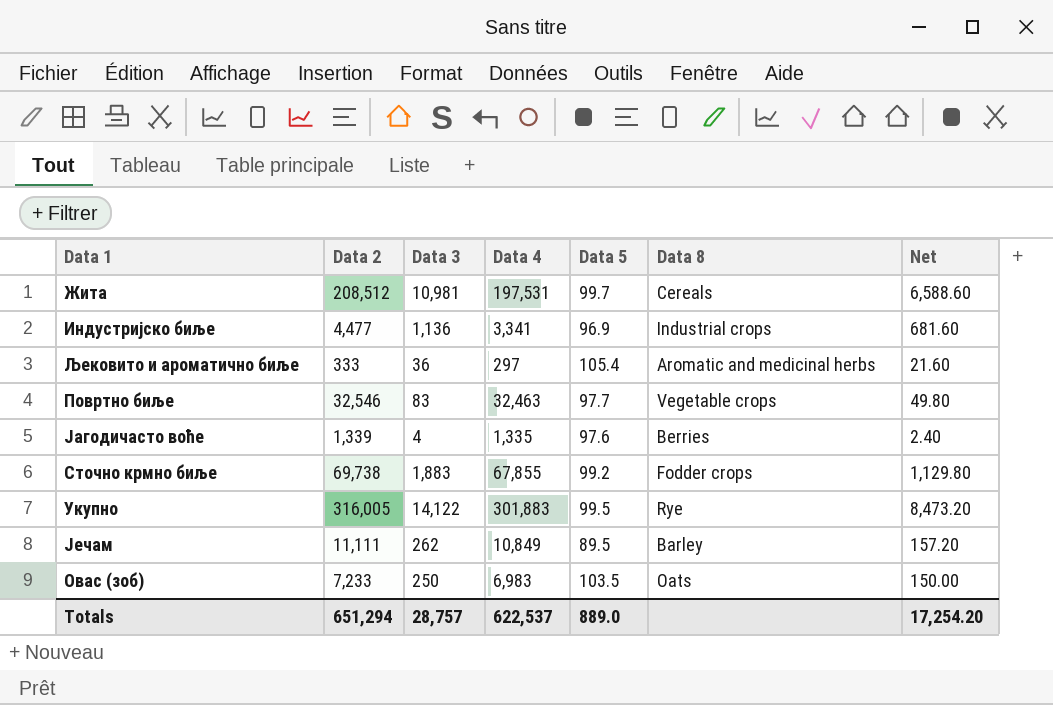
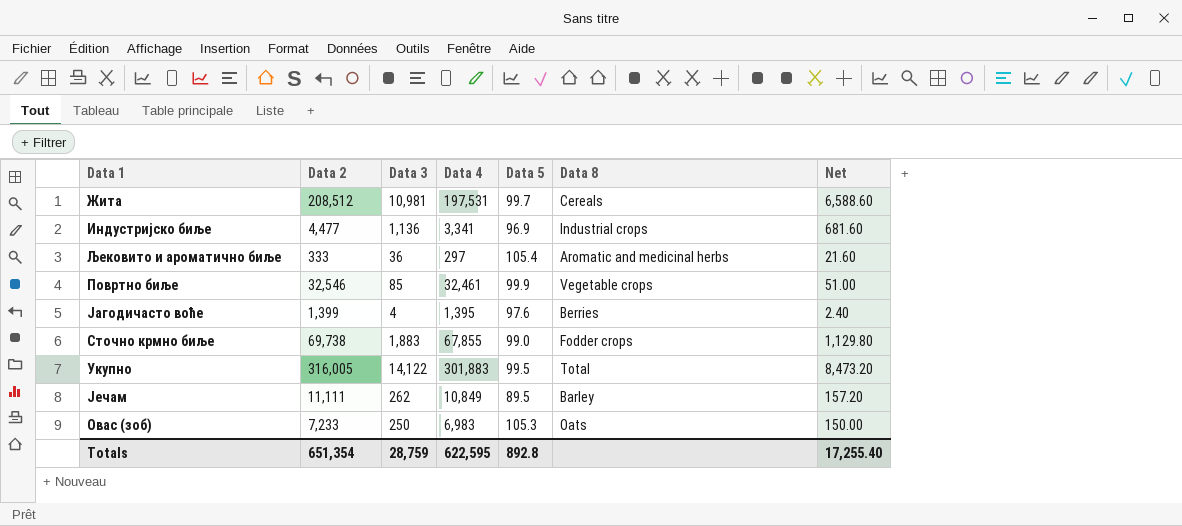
Повртно биље | Data 3: 83 -> 85
Повртно биље | Data 4: 32,463 -> 32,461
Повртно биље | Data 5: 97.7 -> 99.9
Повртно биље | Net: 49.80 -> 51.00
Јагодичасто воће | Data 2: 1,339 -> 1,399
Јагодичасто воће | Data 4: 1,335 -> 1,395
Сточно крмно биље | Data 5: 99.2 -> 99.0
Укупно | Data 8: Rye -> Total
Овас (зоб) | Data 5: 103.5 -> 105.3
Totals | Data 2: 651,294 -> 651,354
Totals | Data 3: 28,757 -> 28,759
Totals | Data 4: 622,537 -> 622,595
Totals | Data 5: 889.0 -> 892.8
Totals | Net: 17,254.20 -> 17,255.40

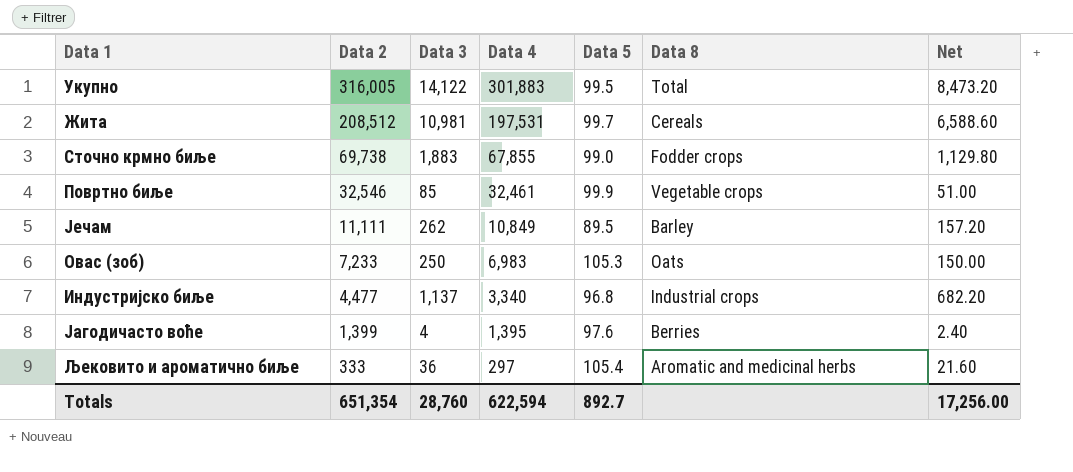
row order: none -> Data 2 descending
Индустријско биље | Data 3: 1,136 -> 1,137
Индустријско биље | Data 4: 3,341 -> 3,340
Индустријско биље | Data 5: 96.9 -> 96.8
Индустријско биље | Net: 681.60 -> 682.20
Totals | Data 3: 28,759 -> 28,760
Totals | Data 4: 622,595 -> 622,594
Totals | Data 5: 892.8 -> 892.7
Totals | Net: 17,255.40 -> 17,256.00

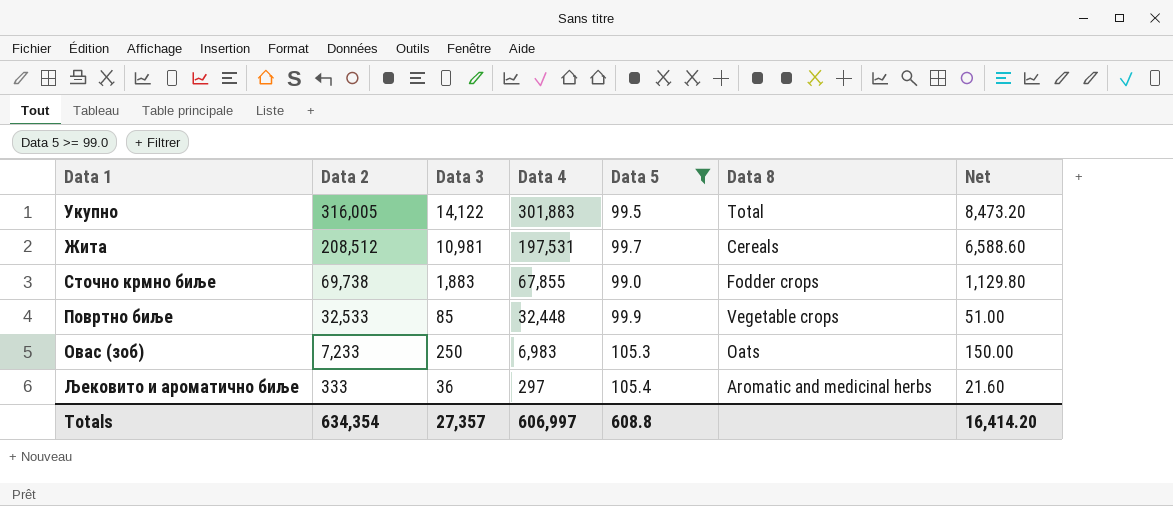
filter: none -> Data 5 >= 99.0
Повртно биље | Data 2: 32,546 -> 32,533
Повртно биље | Data 4: 32,461 -> 32,448
Totals | Data 2: 651,354 -> 634,354
Totals | Data 3: 28,760 -> 27,357
Totals | Data 4: 622,594 -> 606,997
Totals | Data 5: 892.7 -> 608.8
Totals | Net: 17,256.00 -> 16,414.20

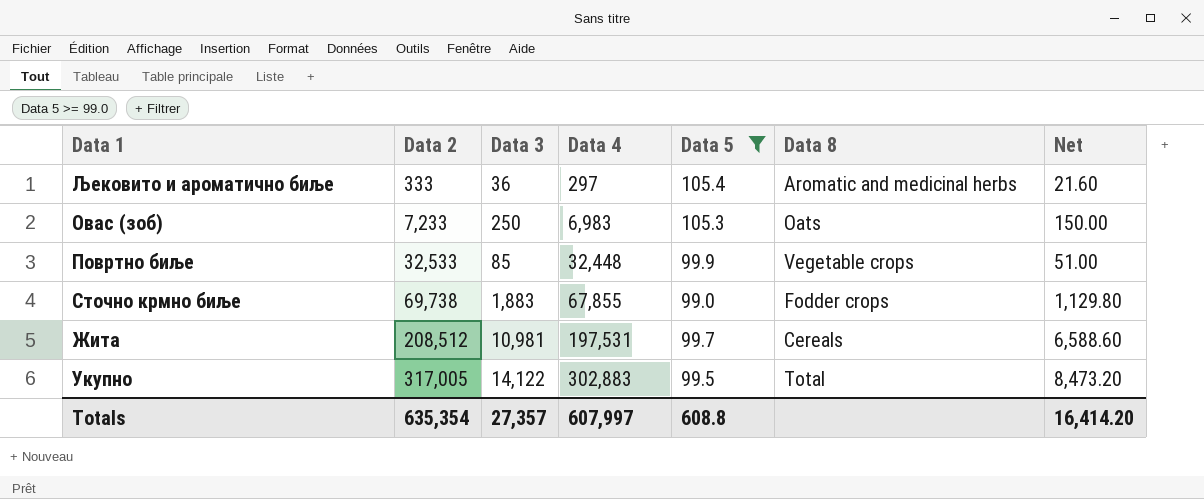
row order: Data 2 descending -> Data 2 ascending
Укупно | Data 2: 316,005 -> 317,005
Укупно | Data 4: 301,883 -> 302,883
Totals | Data 2: 634,354 -> 635,354
Totals | Data 4: 606,997 -> 607,997

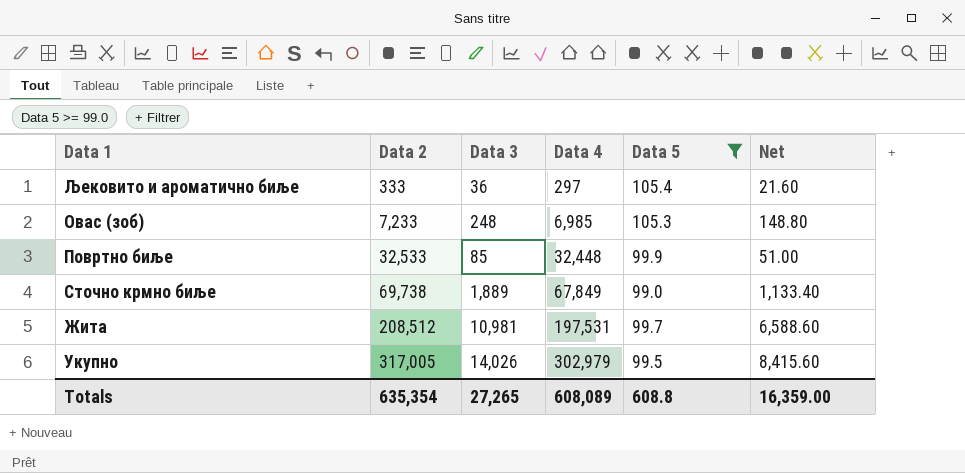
column Data 8 | position: 6 -> none
Овас (зоб) | Data 3: 250 -> 248
Овас (зоб) | Data 4: 6,983 -> 6,985
Овас (зоб) | Net: 150.00 -> 148.80
Сточно крмно биље | Data 3: 1,883 -> 1,889
Сточно крмно биље | Data 4: 67,855 -> 67,849
Сточно крмно биље | Net: 1,129.80 -> 1,133.40
Укупно | Data 3: 14,122 -> 14,026
Укупно | Data 4: 302,883 -> 302,979
Укупно | Net: 8,473.20 -> 8,415.60
Totals | Data 3: 27,357 -> 27,265
Totals | Data 4: 607,997 -> 608,089
Totals | Net: 16,414.20 -> 16,359.00

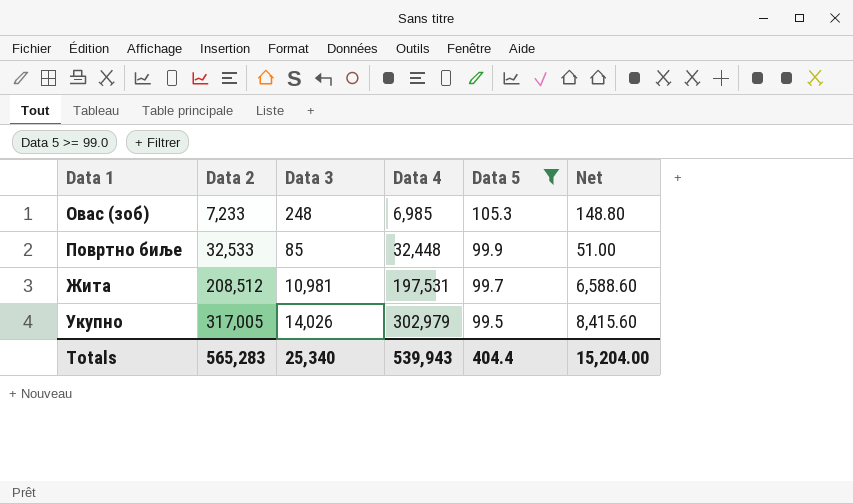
row Љековито и ароматично биље: 333 | 36 | 297 | 105.4 | 21.60 -> none
row Сточно крмно биље: 69,738 | 1,889 | 67,849 | 99.0 | 1,133.40 -> none
Totals | Data 2: 635,354 -> 565,283
Totals | Data 3: 27,265 -> 25,340
Totals | Data 4: 608,089 -> 539,943
Totals | Data 5: 608.8 -> 404.4
Totals | Net: 16,359.00 -> 15,204.00

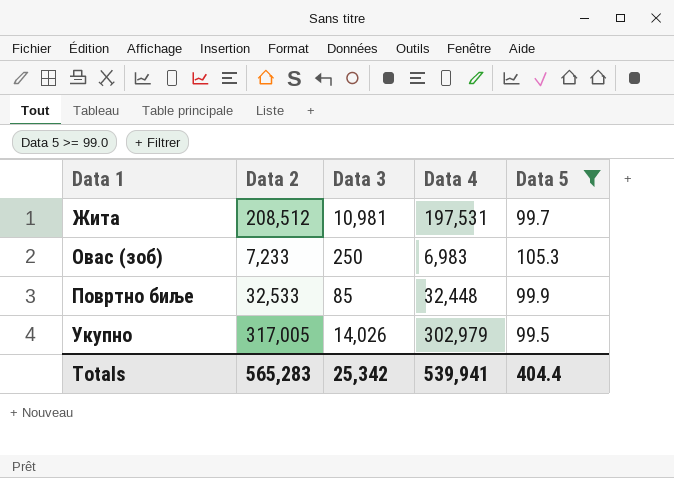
row order: Data 2 ascending -> Data 1 ascending
column Net | formula: [Data 3] * 0.6 -> none
Овас (зоб) | Data 3: 248 -> 250
Овас (зоб) | Data 4: 6,985 -> 6,983
Totals | Data 3: 25,340 -> 25,342
Totals | Data 4: 539,943 -> 539,941

